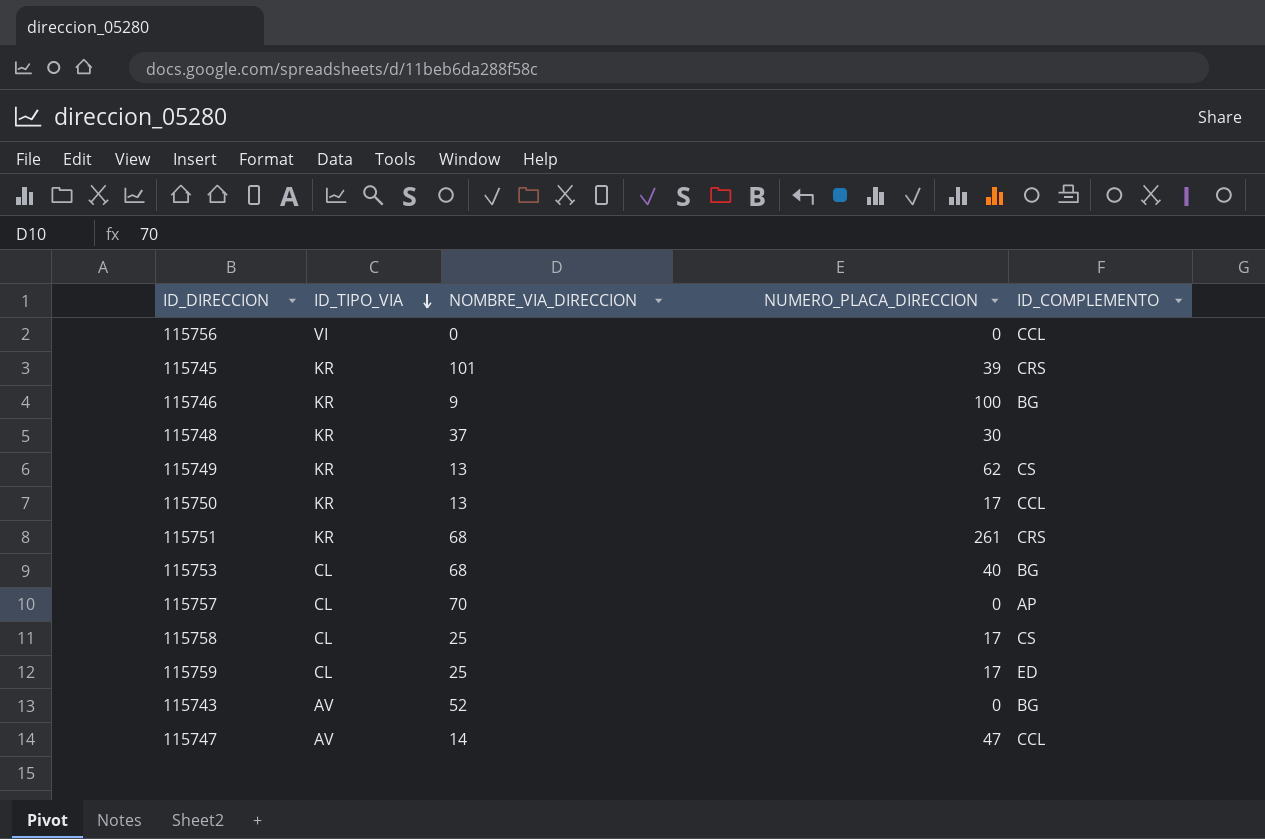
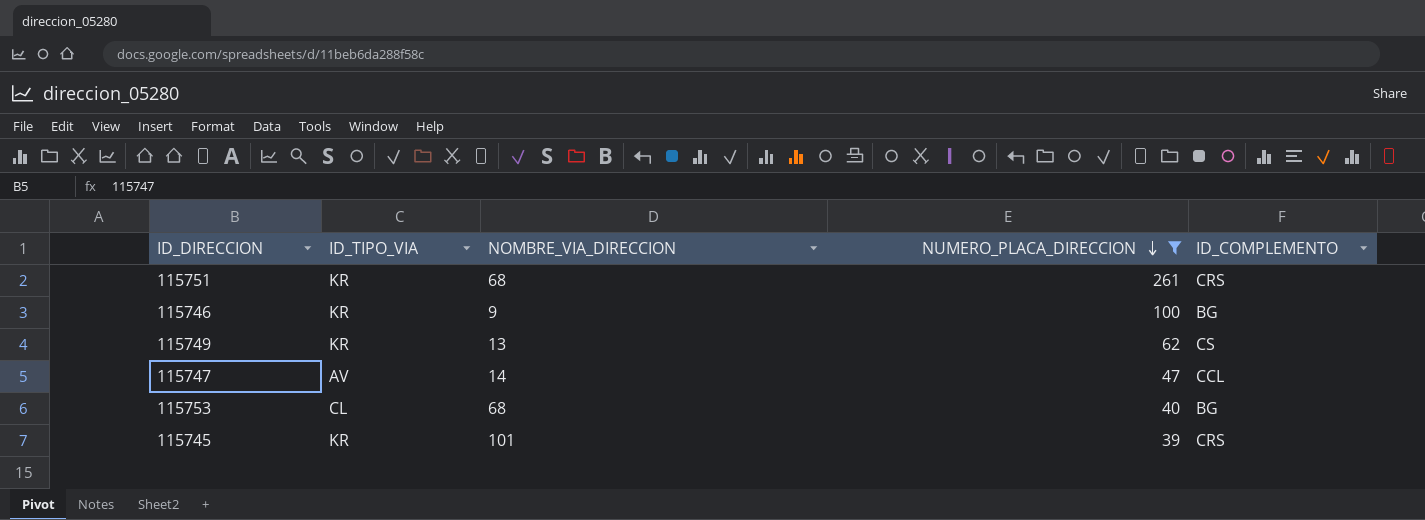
filter: none -> NUMERO_PLACA_DIRECCION >= 39
row order: ID_TIPO_VIA descending -> NUMERO_PLACA_DIRECCION descending

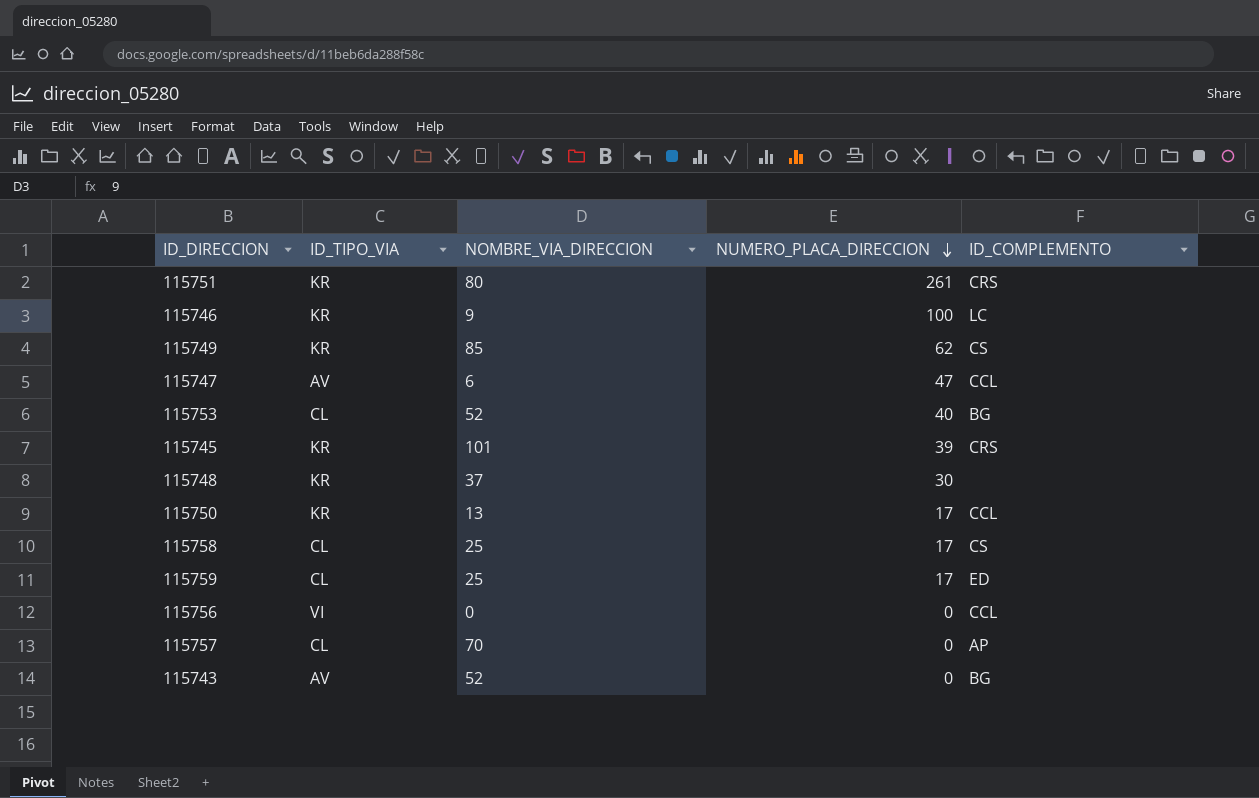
filter: NUMERO_PLACA_DIRECCION >= 39 -> none
115751 | NOMBRE_VIA_DIRECCION: 68 -> 80
115746 | ID_COMPLEMENTO: BG -> LC
115749 | NOMBRE_VIA_DIRECCION: 13 -> 85
115747 | NOMBRE_VIA_DIRECCION: 14 -> 6
115753 | NOMBRE_VIA_DIRECCION: 68 -> 52

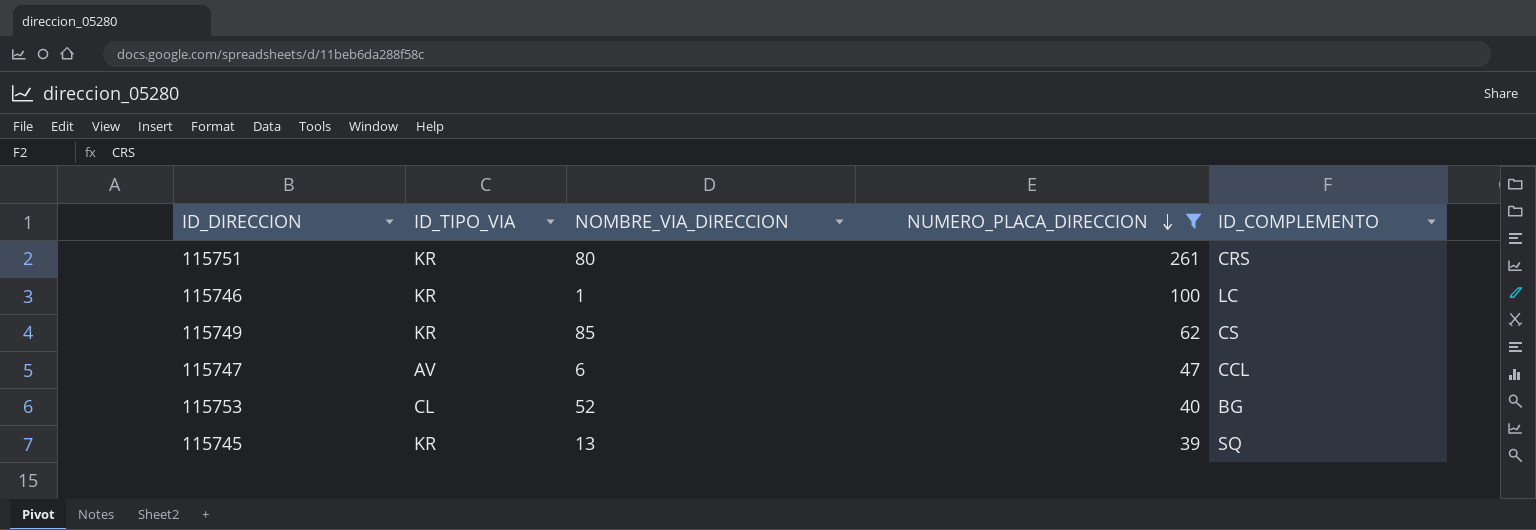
filter: none -> NUMERO_PLACA_DIRECCION >= 39
115746 | NOMBRE_VIA_DIRECCION: 9 -> 1
115745 | NOMBRE_VIA_DIRECCION: 101 -> 13
115745 | ID_COMPLEMENTO: CRS -> SQ

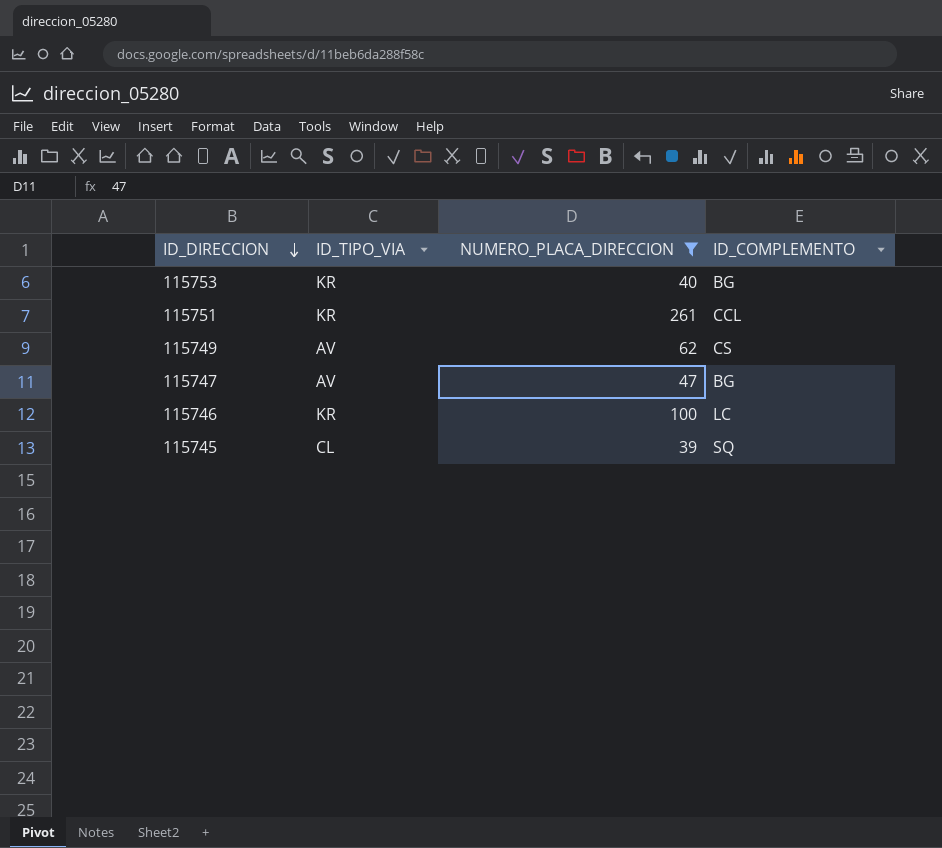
row order: NUMERO_PLACA_DIRECCION descending -> ID_DIRECCION descending
column NOMBRE_VIA_DIRECCION | position: 3 -> none
115753 | ID_TIPO_VIA: CL -> KR
115751 | ID_COMPLEMENTO: CRS -> CCL
115749 | ID_TIPO_VIA: KR -> AV
115747 | ID_COMPLEMENTO: CCL -> BG
115745 | ID_TIPO_VIA: KR -> CL

